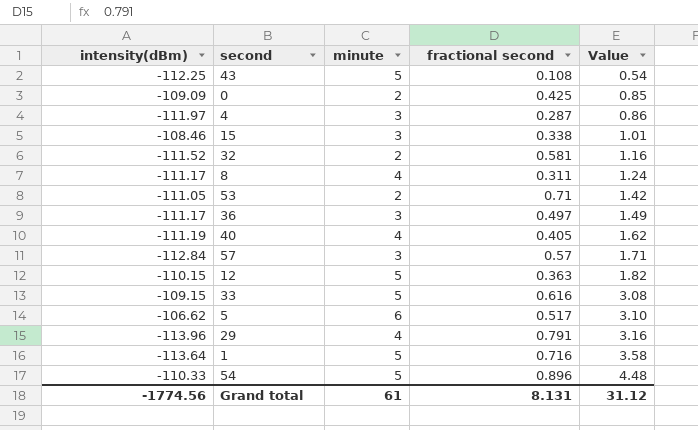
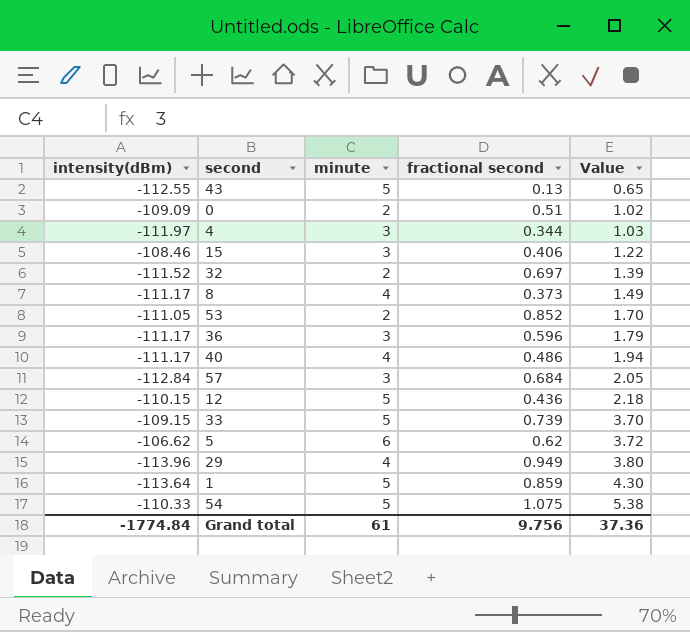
43 | intensity(dBm): -112.25 -> -112.55
43 | fractional second: 0.108 -> 0.13
43 | Value: 0.54 -> 0.65
0 | fractional second: 0.425 -> 0.51
0 | Value: 0.85 -> 1.02
4 | fractional second: 0.287 -> 0.344
4 | Value: 0.86 -> 1.03
15 | fractional second: 0.338 -> 0.406
15 | Value: 1.01 -> 1.22
32 | fractional second: 0.581 -> 0.697
32 | Value: 1.16 -> 1.39
8 | fractional second: 0.311 -> 0.373
8 | Value: 1.24 -> 1.49
53 | fractional second: 0.71 -> 0.852
53 | Value: 1.42 -> 1.70
36 | fractional second: 0.497 -> 0.596
36 | Value: 1.49 -> 1.79
40 | intensity(dBm): -111.19 -> -111.17
40 | fractional second: 0.405 -> 0.486
40 | Value: 1.62 -> 1.94
57 | fractional second: 0.57 -> 0.684
57 | Value: 1.71 -> 2.05
12 | fractional second: 0.363 -> 0.436
12 | Value: 1.82 -> 2.18
33 | fractional second: 0.616 -> 0.739
33 | Value: 3.08 -> 3.70
5 | fractional second: 0.517 -> 0.62
5 | Value: 3.10 -> 3.72
29 | fractional second: 0.791 -> 0.949
29 | Value: 3.16 -> 3.80
1 | fractional second: 0.716 -> 0.859
1 | Value: 3.58 -> 4.30
54 | fractional second: 0.896 -> 1.075
54 | Value: 4.48 -> 5.38
Grand total | intensity(dBm): -1774.56 -> -1774.84
Grand total | fractional second: 8.131 -> 9.756
Grand total | Value: 31.12 -> 37.36

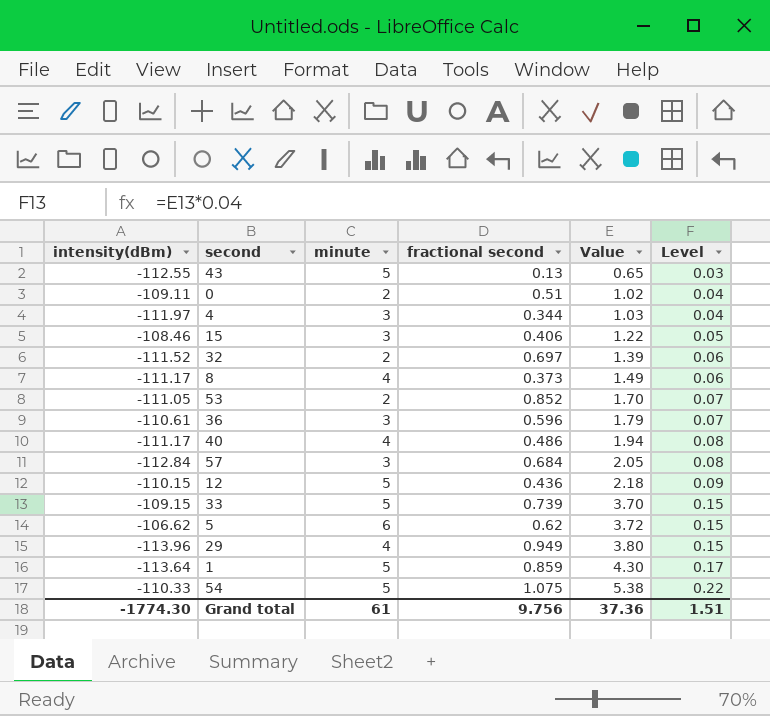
column Level | formula: none -> [Value] * 0.04
0 | intensity(dBm): -109.09 -> -109.11
36 | intensity(dBm): -111.17 -> -110.61
Grand total | intensity(dBm): -1774.84 -> -1774.30

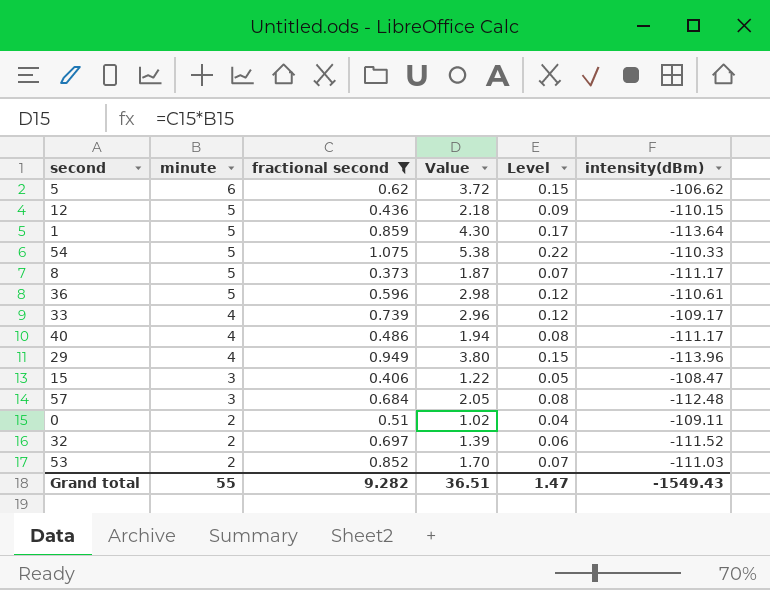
filter: none -> fractional second >= 0.373
row order: Value ascending -> minute descending
column intensity(dBm) | position: 1 -> 6
8 | minute: 4 -> 5
8 | Value: 1.49 -> 1.87
8 | Level: 0.06 -> 0.07
36 | minute: 3 -> 5
36 | Value: 1.79 -> 2.98
36 | Level: 0.07 -> 0.12
33 | minute: 5 -> 4
33 | Value: 3.70 -> 2.96
33 | Level: 0.15 -> 0.12
33 | intensity(dBm): -109.15 -> -109.17
15 | intensity(dBm): -108.46 -> -108.47
57 | intensity(dBm): -112.84 -> -112.48
53 | intensity(dBm): -111.05 -> -111.03
Grand total | minute: 61 -> 55
Grand total | fractional second: 9.756 -> 9.282
Grand total | Value: 37.36 -> 36.51
Grand total | Level: 1.51 -> 1.47
Grand total | intensity(dBm): -1774.30 -> -1549.43

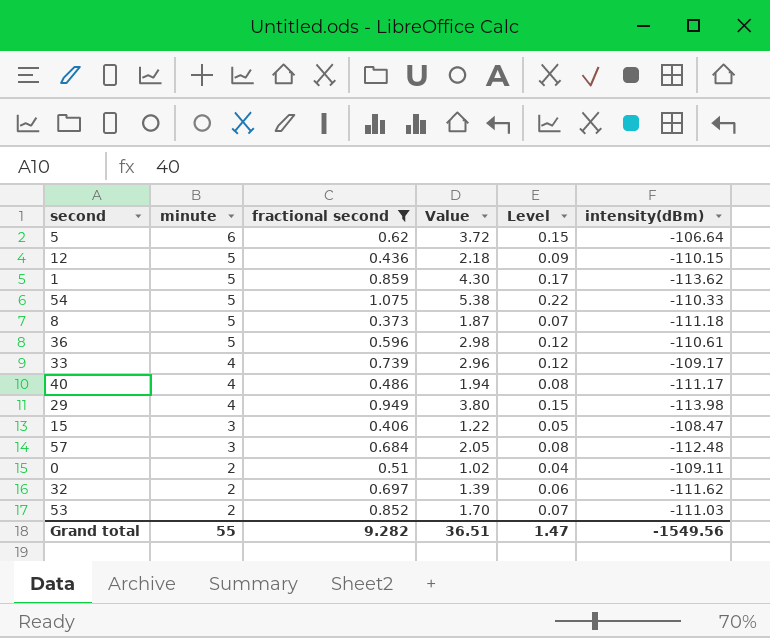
5 | intensity(dBm): -106.62 -> -106.64
1 | intensity(dBm): -113.64 -> -113.62
8 | intensity(dBm): -111.17 -> -111.18
29 | intensity(dBm): -113.96 -> -113.98
32 | intensity(dBm): -111.52 -> -111.62
Grand total | intensity(dBm): -1549.43 -> -1549.56

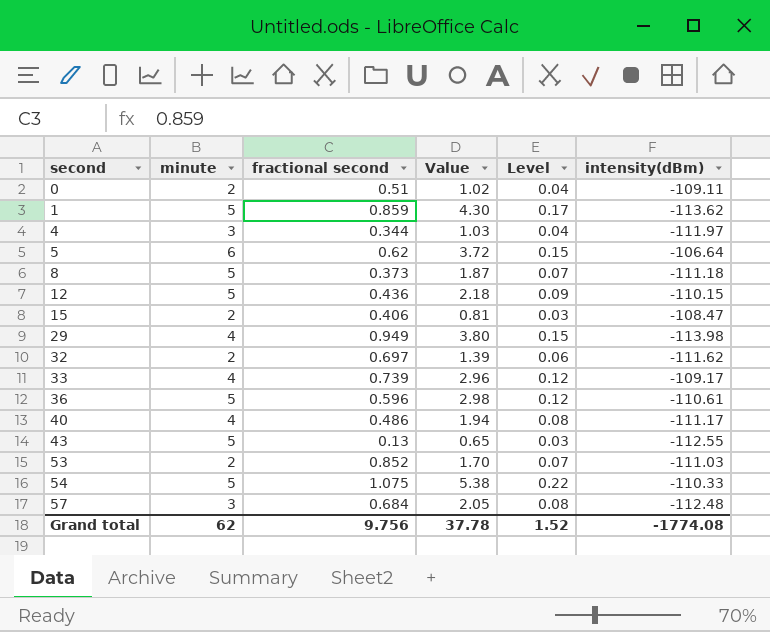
filter: fractional second >= 0.373 -> none
row order: minute descending -> second ascending
15 | minute: 3 -> 2
15 | Value: 1.22 -> 0.81
15 | Level: 0.05 -> 0.03
Grand total | minute: 55 -> 62
Grand total | fractional second: 9.282 -> 9.756
Grand total | Value: 36.51 -> 37.78
Grand total | Level: 1.47 -> 1.52
Grand total | intensity(dBm): -1549.56 -> -1774.08

